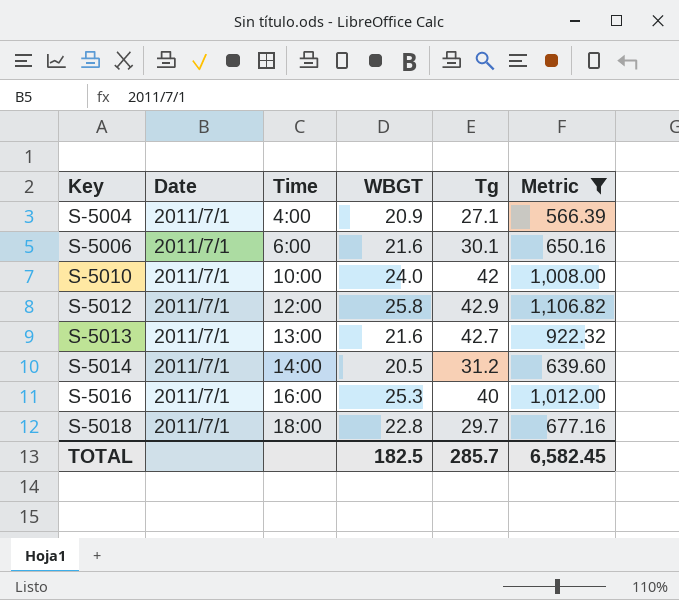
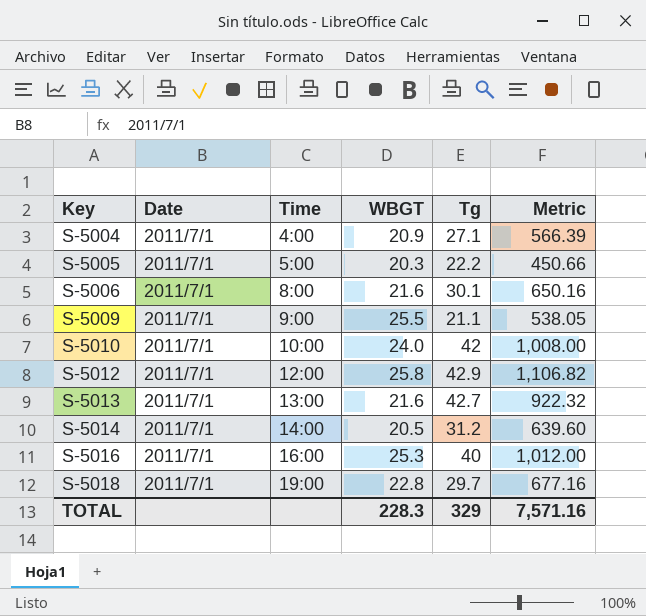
filter: Metric >= 566.39 -> none
S-5006 | Time: 6:00 -> 8:00
S-5018 | Time: 18:00 -> 19:00
TOTAL | WBGT: 182.5 -> 228.3
TOTAL | Tg: 285.7 -> 329
TOTAL | Metric: 6,582.45 -> 7,571.16

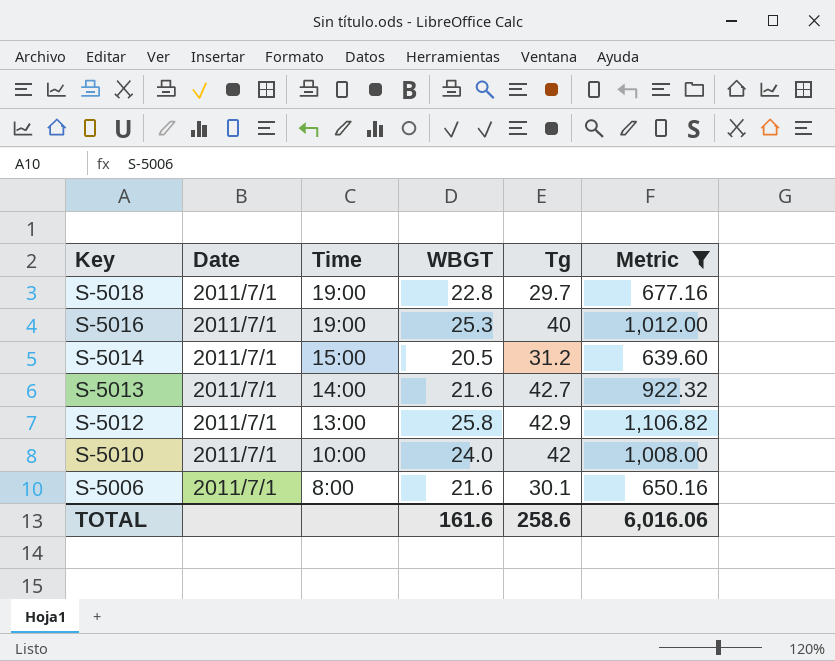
filter: none -> Metric >= 639.60
row order: Key ascending -> Key descending
S-5016 | Time: 16:00 -> 19:00
S-5014 | Time: 14:00 -> 15:00
S-5013 | Time: 13:00 -> 14:00
S-5012 | Time: 12:00 -> 13:00
TOTAL | WBGT: 228.3 -> 161.6
TOTAL | Tg: 329 -> 258.6
TOTAL | Metric: 7,571.16 -> 6,016.06

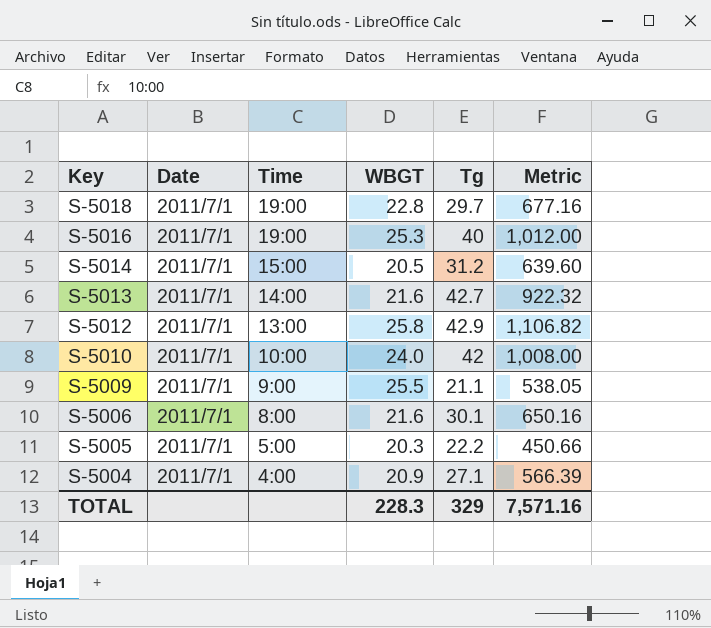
filter: Metric >= 639.60 -> none
TOTAL | WBGT: 161.6 -> 228.3
TOTAL | Tg: 258.6 -> 329
TOTAL | Metric: 6,016.06 -> 7,571.16

